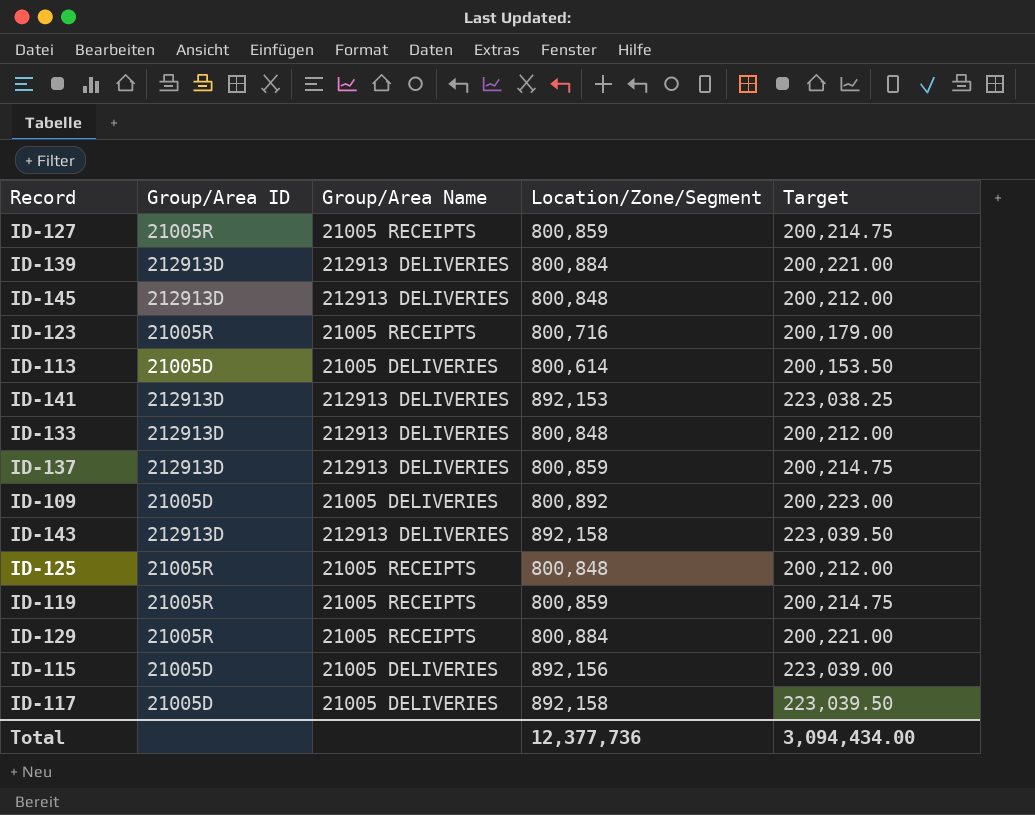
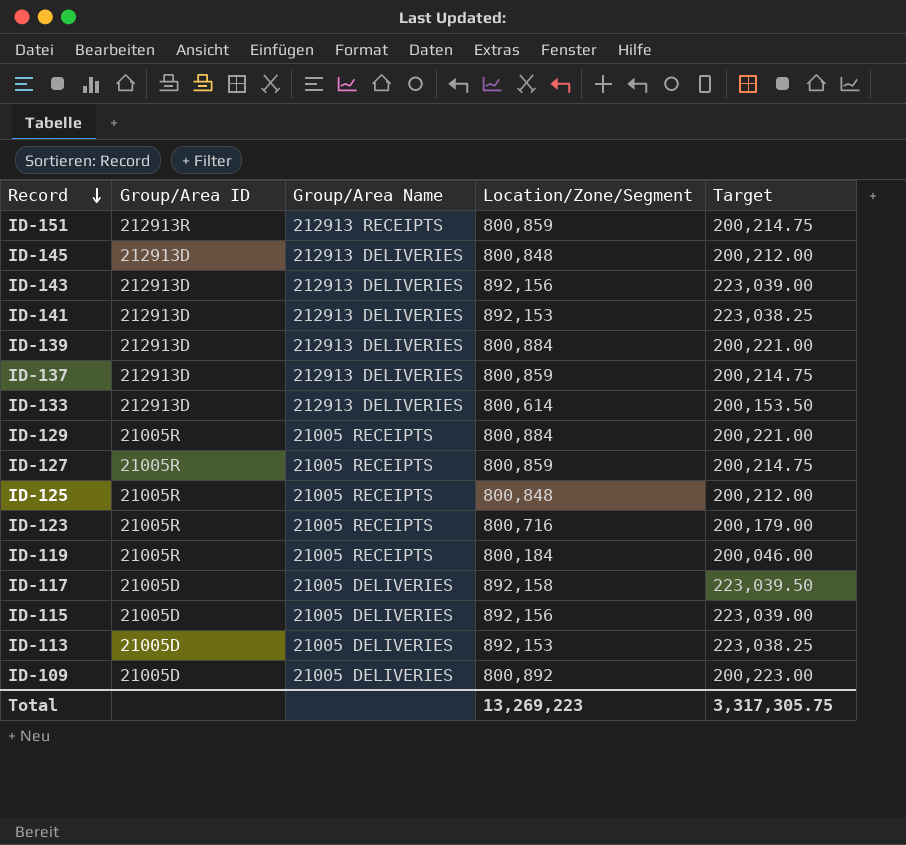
row order: none -> Record descending
row ID-151: none -> 212913R | 212913 RECEIPTS | 800,859 | 200,214.75
ID-143 | Location/Zone/Segment: 892,158 -> 892,156
ID-143 | Target: 223,039.50 -> 223,039.00
ID-133 | Location/Zone/Segment: 800,848 -> 800,614
ID-133 | Target: 200,212.00 -> 200,153.50
ID-119 | Location/Zone/Segment: 800,859 -> 800,184
ID-119 | Target: 200,214.75 -> 200,046.00
ID-113 | Location/Zone/Segment: 800,614 -> 892,153
ID-113 | Target: 200,153.50 -> 223,038.25
Total | Location/Zone/Segment: 12,377,736 -> 13,269,223
Total | Target: 3,094,434.00 -> 3,317,305.75

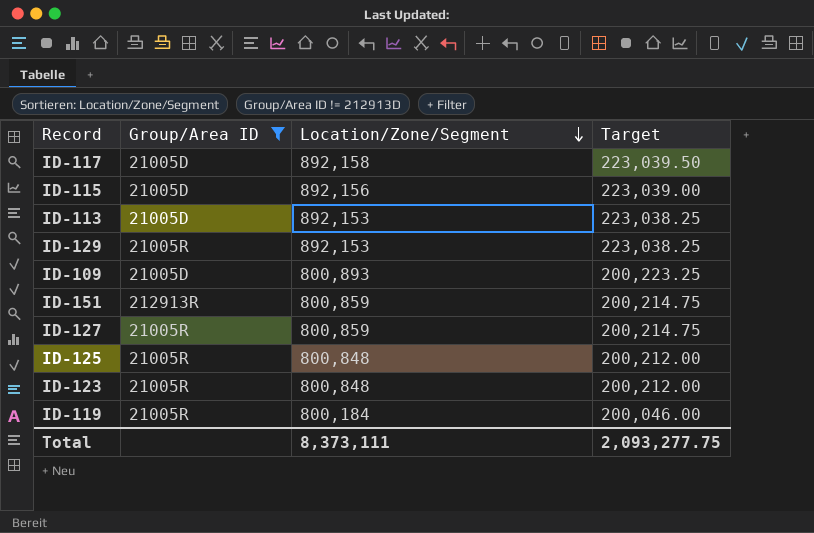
filter: none -> Group/Area ID != 212913D
row order: Record descending -> Location/Zone/Segment descending
column Group/Area Name | position: 3 -> none
ID-129 | Location/Zone/Segment: 800,884 -> 892,153
ID-129 | Target: 200,221.00 -> 223,038.25
ID-109 | Location/Zone/Segment: 800,892 -> 800,893
ID-109 | Target: 200,223.00 -> 200,223.25
ID-123 | Location/Zone/Segment: 800,716 -> 800,848
ID-123 | Target: 200,179.00 -> 200,212.00
Total | Location/Zone/Segment: 13,269,223 -> 8,373,111
Total | Target: 3,317,305.75 -> 2,093,277.75

